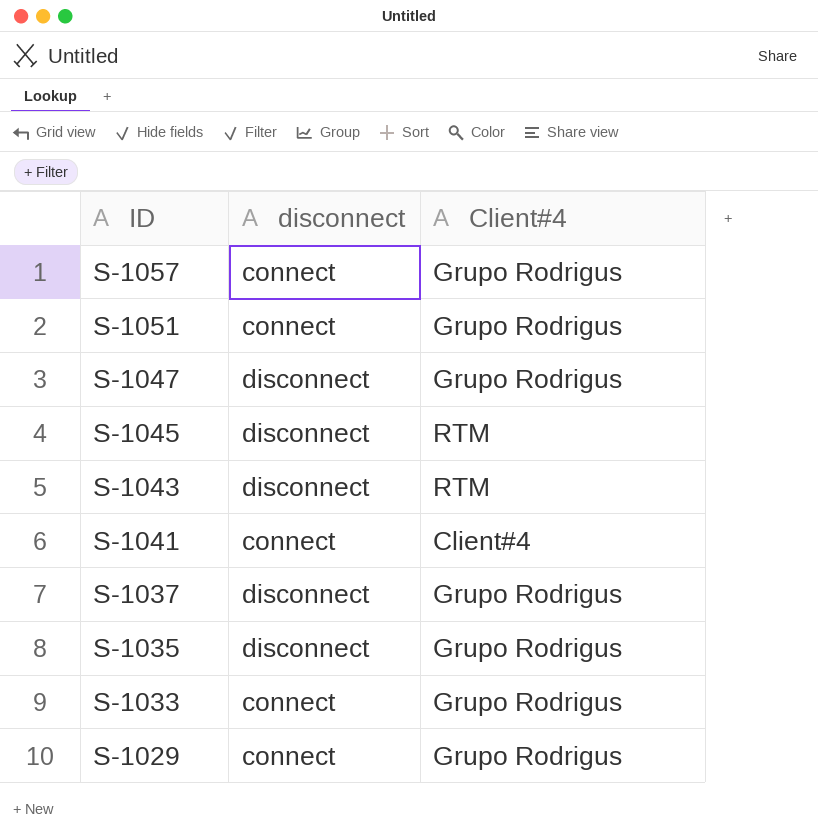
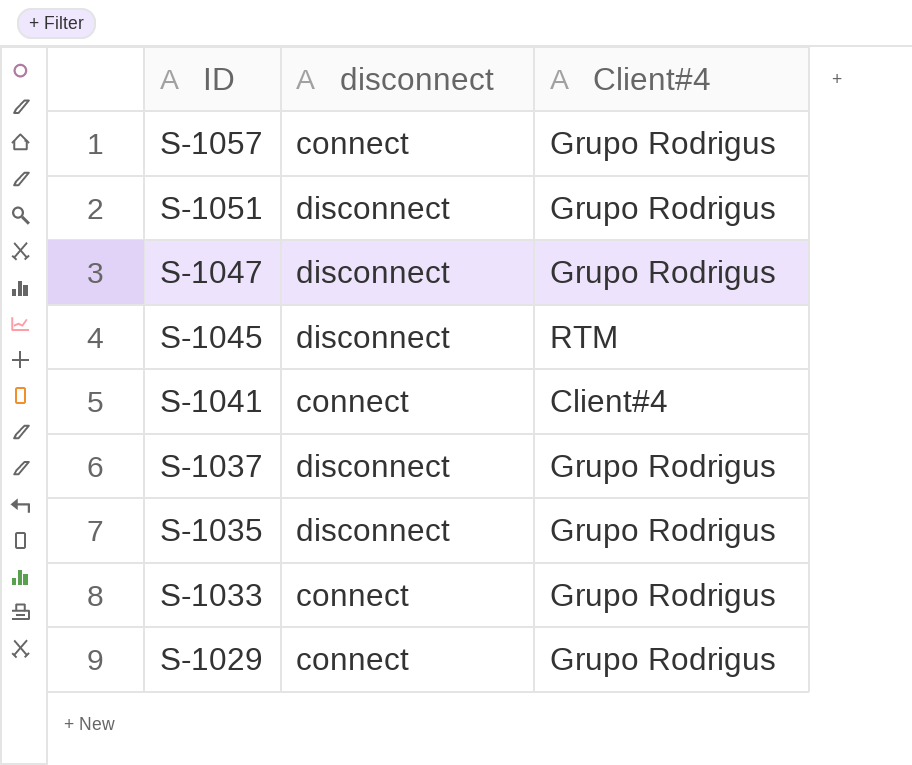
row S-1043: disconnect | RTM -> none
S-1051 | disconnect: connect -> disconnect

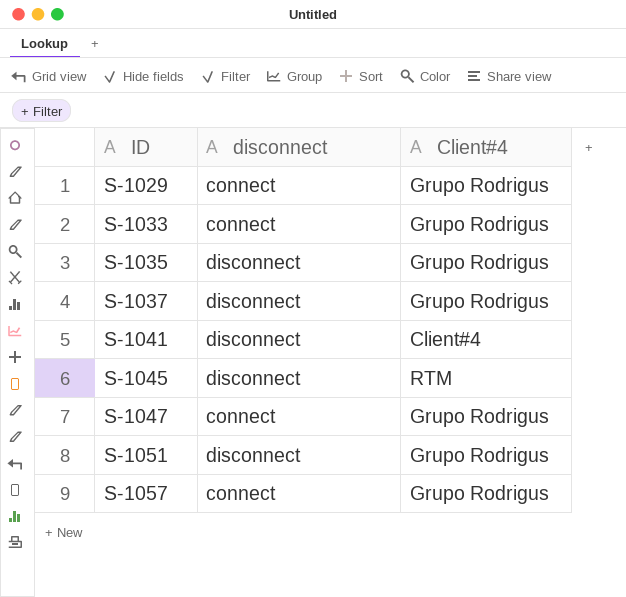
row order: ID descending -> ID ascending
S-1041 | disconnect: connect -> disconnect
S-1047 | disconnect: disconnect -> connect

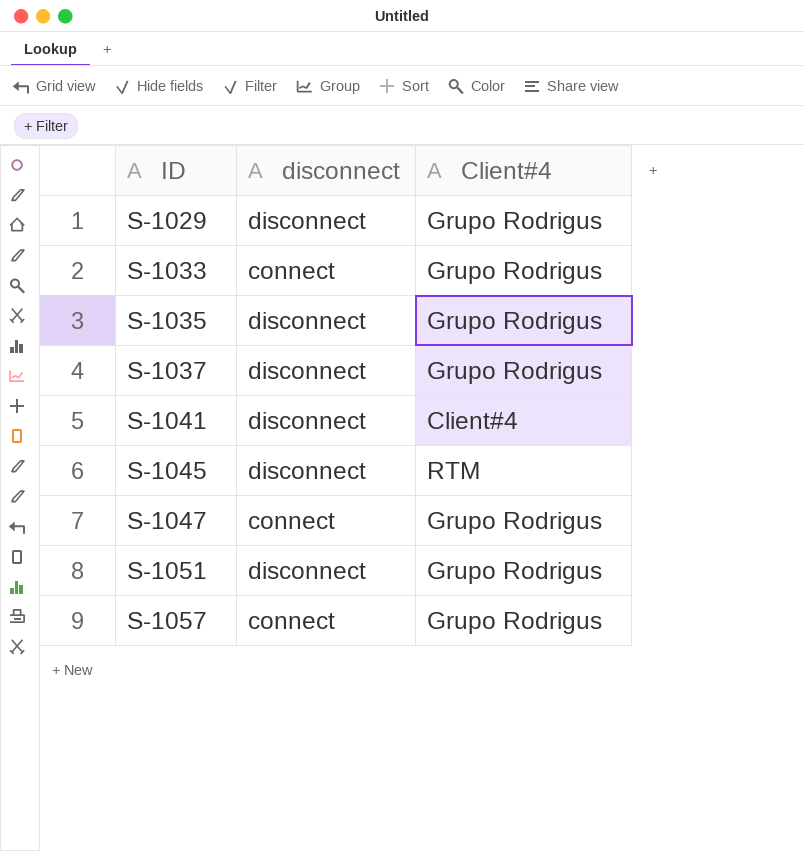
S-1029 | disconnect: connect -> disconnect

